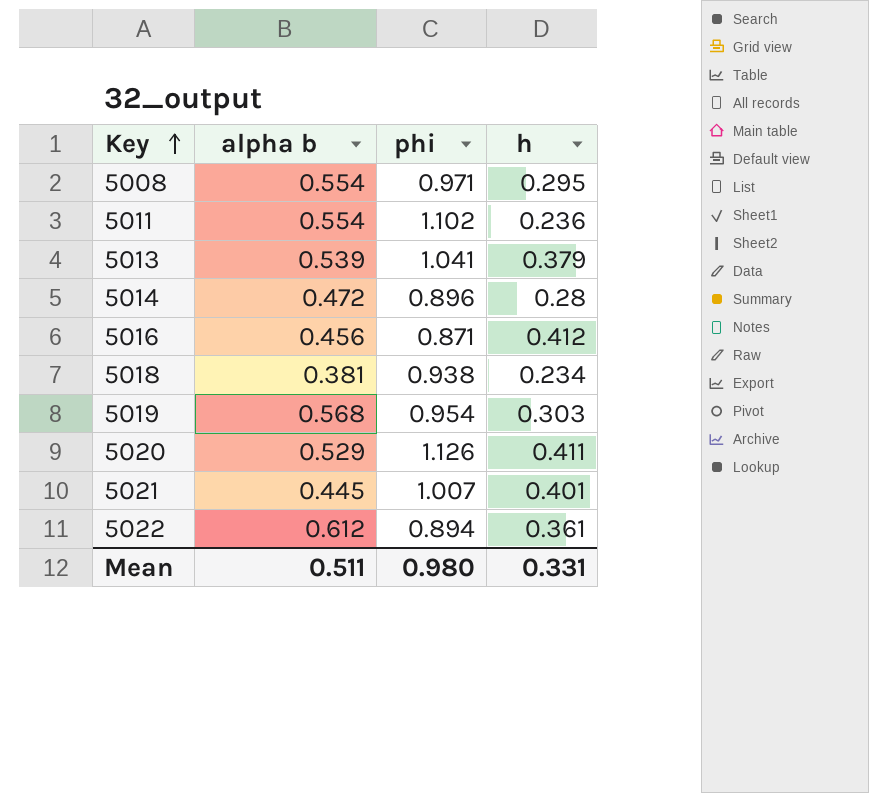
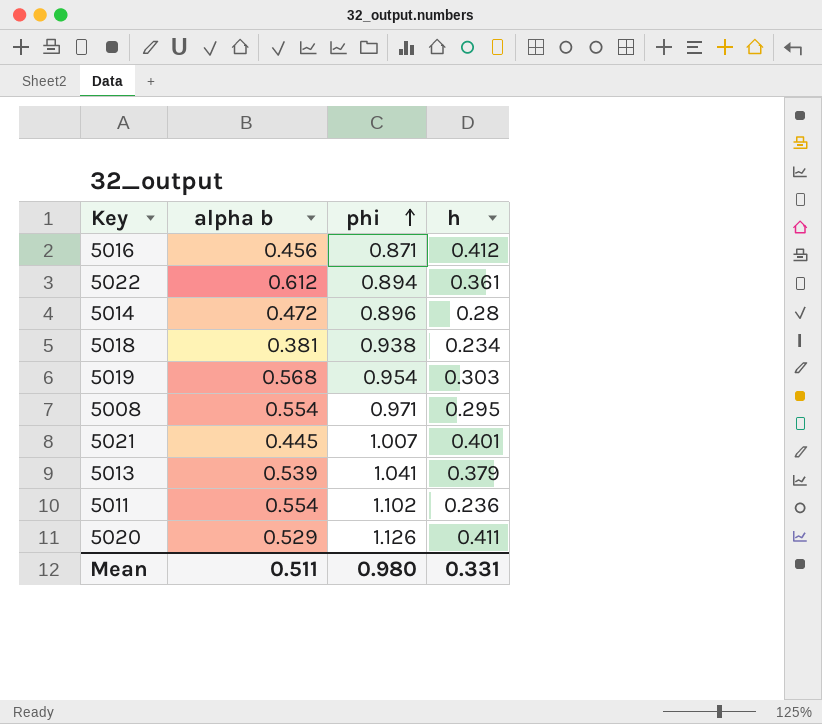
row order: Key ascending -> phi ascending

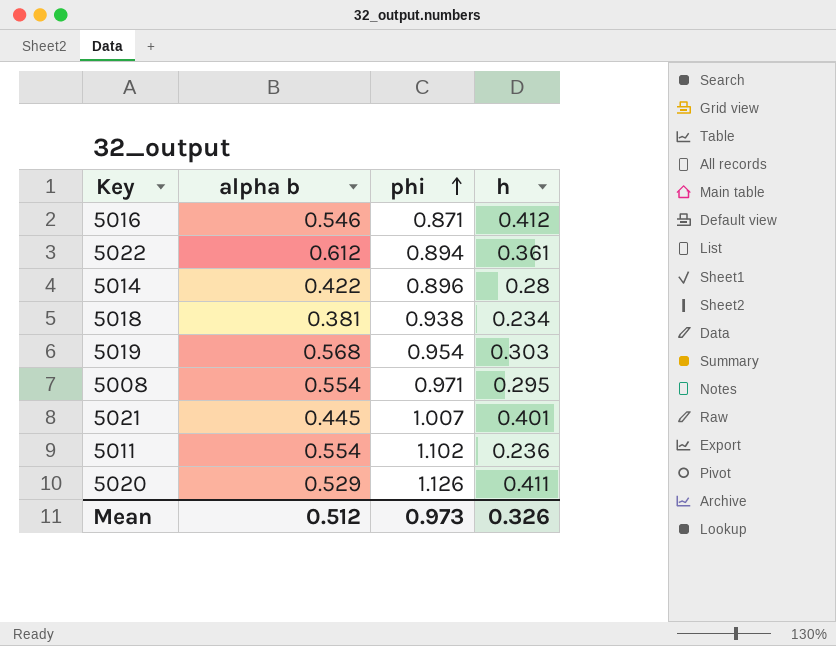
row 5013: 0.539 | 1.041 | 0.379 -> none
5016 | alpha b: 0.456 -> 0.546
5014 | alpha b: 0.472 -> 0.422
Mean | alpha b: 0.511 -> 0.512
Mean | phi: 0.980 -> 0.973
Mean | h: 0.331 -> 0.326

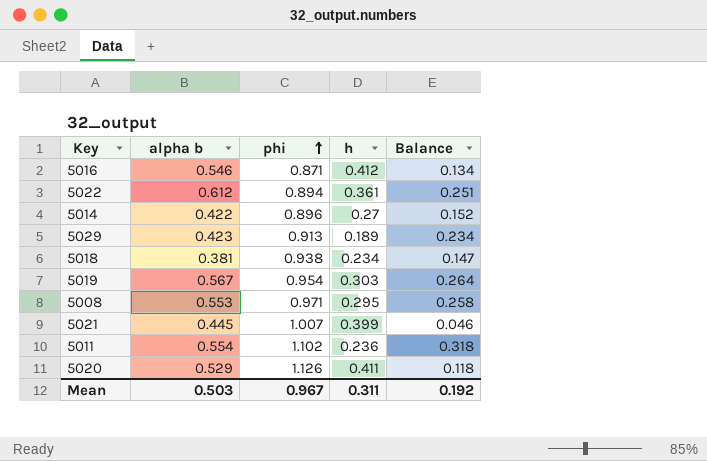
column Balance | formula: none -> [alpha b] - [h]
5014 | h: 0.28 -> 0.27
row 5029: none -> 0.423 | 0.913 | 0.189 | 0.234
5019 | alpha b: 0.568 -> 0.567
5008 | alpha b: 0.554 -> 0.553
5021 | h: 0.401 -> 0.399
Mean | alpha b: 0.512 -> 0.503
Mean | phi: 0.973 -> 0.967
Mean | h: 0.326 -> 0.311

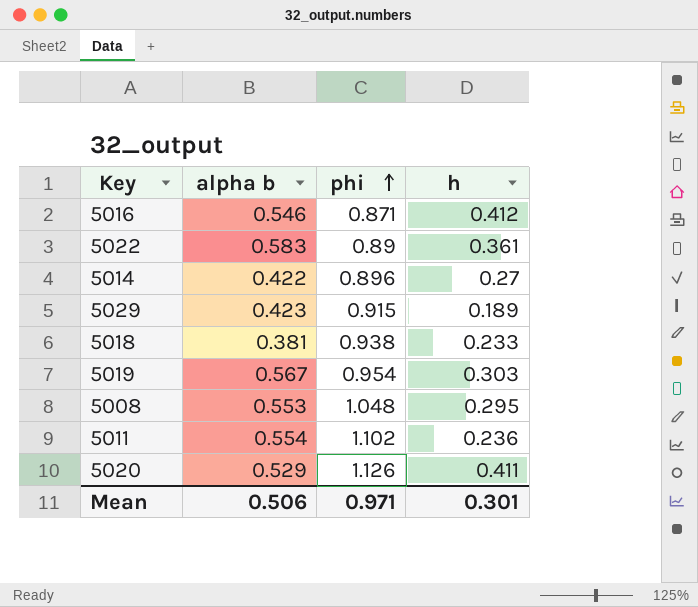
column Balance | formula: [alpha b] - [h] -> none
row 5021: 0.445 | 1.007 | 0.399 | 0.046 -> none
5022 | alpha b: 0.612 -> 0.583
5022 | phi: 0.894 -> 0.89
5029 | phi: 0.913 -> 0.915
5018 | h: 0.234 -> 0.233
5008 | phi: 0.971 -> 1.048
Mean | alpha b: 0.503 -> 0.506
Mean | phi: 0.967 -> 0.971
Mean | h: 0.311 -> 0.301

